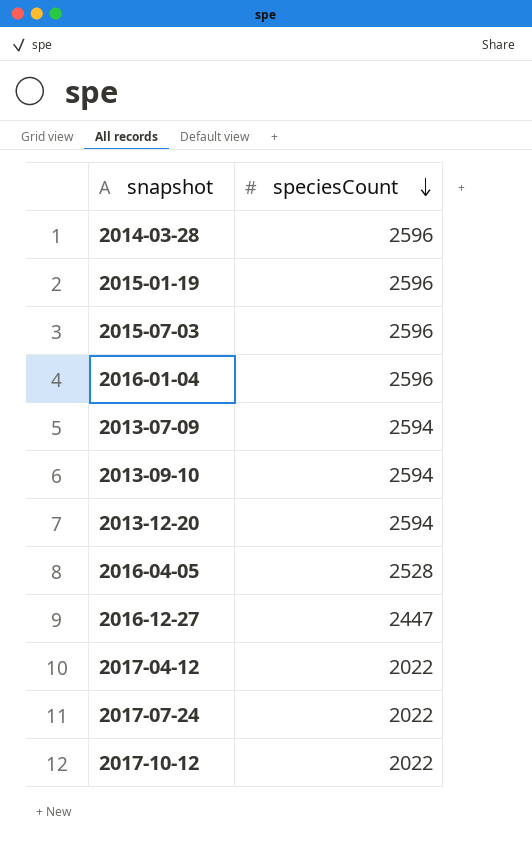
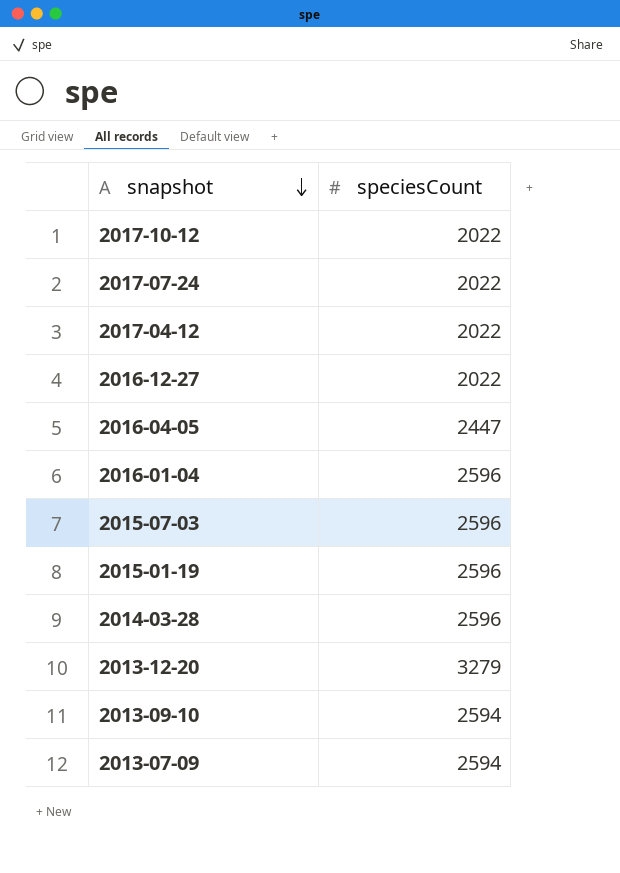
row order: speciesCount descending -> snapshot descending
2016-12-27 | speciesCount: 2447 -> 2022
2016-04-05 | speciesCount: 2528 -> 2447
2013-12-20 | speciesCount: 2594 -> 3279

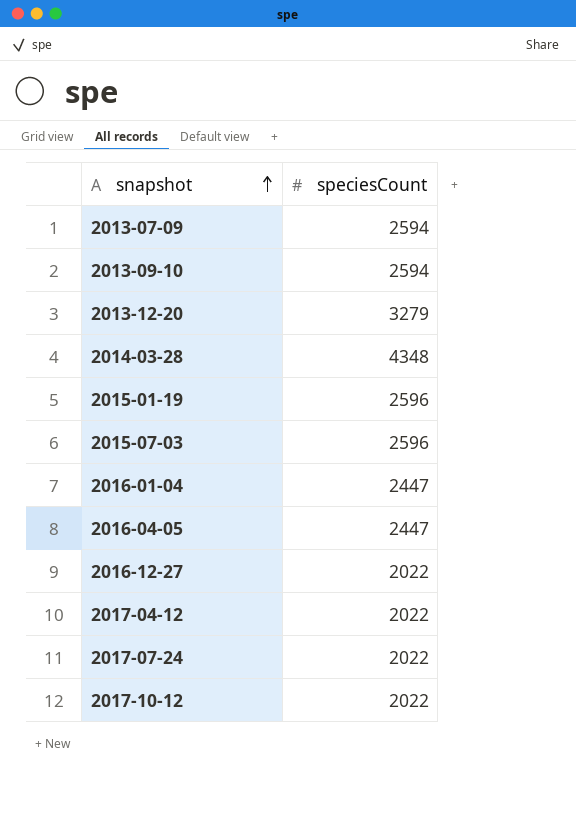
row order: snapshot descending -> snapshot ascending
2014-03-28 | speciesCount: 2596 -> 4348
2016-01-04 | speciesCount: 2596 -> 2447

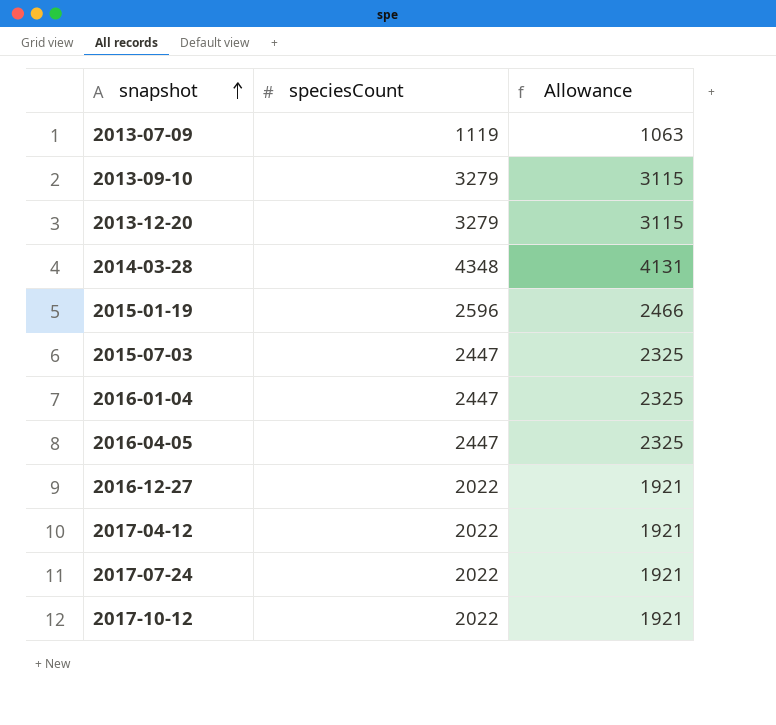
column Allowance | formula: none -> [speciesCount] * 0.95
2013-07-09 | speciesCount: 2594 -> 1119
2013-09-10 | speciesCount: 2594 -> 3279
2015-07-03 | speciesCount: 2596 -> 2447

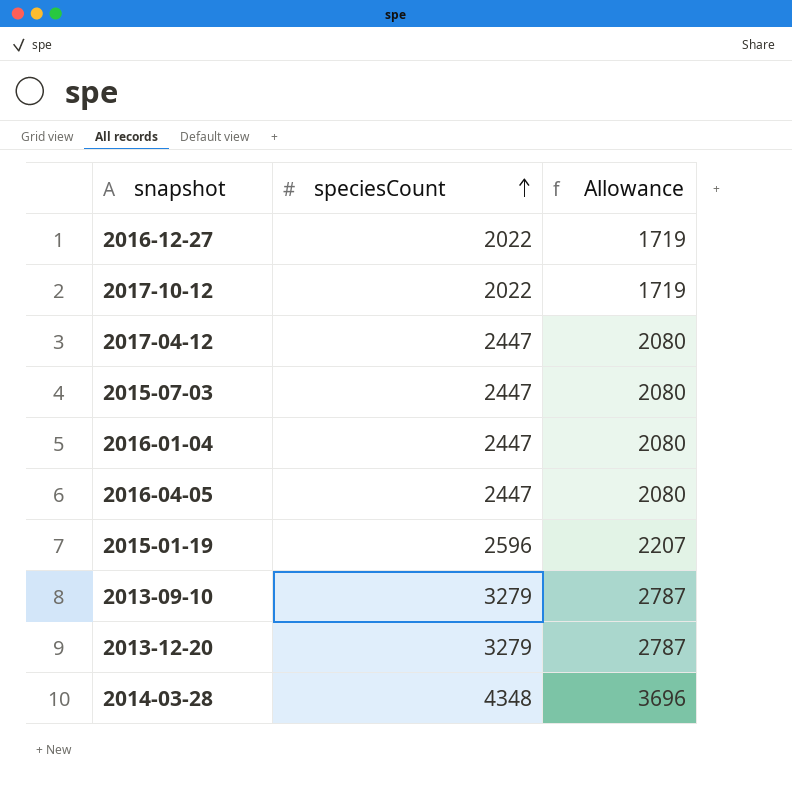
row order: snapshot ascending -> speciesCount ascending
column Allowance | formula: [speciesCount] * 0.95 -> [speciesCount] * 0.85
row 2013-07-09: 1119 | 1063 -> none
row 2017-07-24: 2022 | 1921 -> none
2017-04-12 | speciesCount: 2022 -> 2447

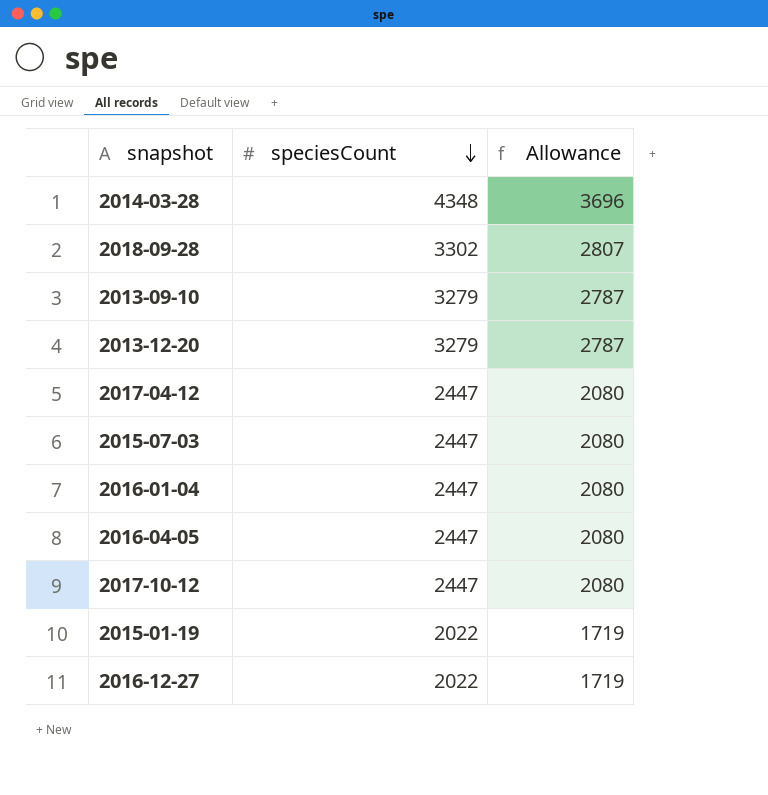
row order: speciesCount ascending -> speciesCount descending
row 2018-09-28: none -> 3302 | 2807
2017-10-12 | speciesCount: 2022 -> 2447
2017-10-12 | Allowance: 1719 -> 2080
2015-01-19 | speciesCount: 2596 -> 2022
2015-01-19 | Allowance: 2207 -> 1719

